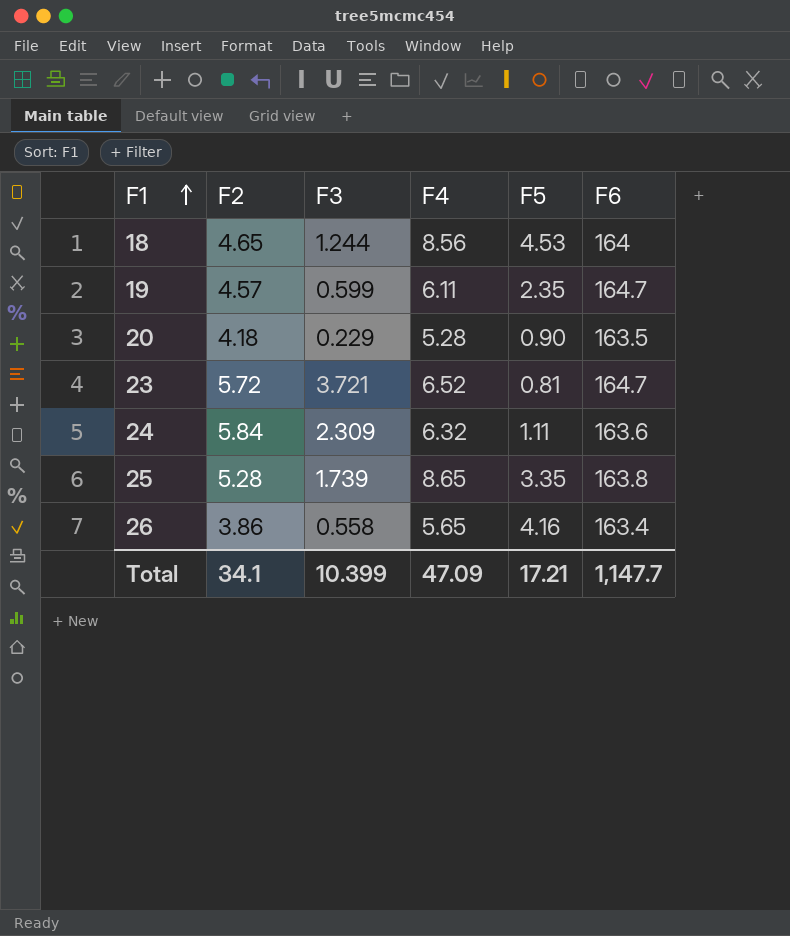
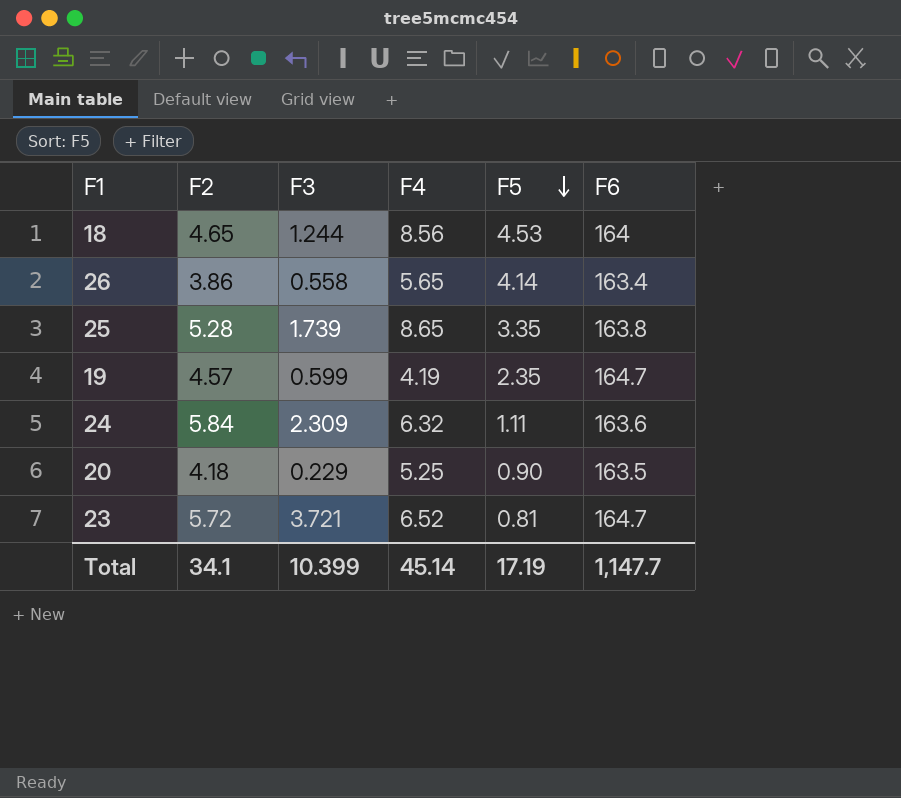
row order: F1 ascending -> F5 descending
26 | F5: 4.16 -> 4.14
19 | F4: 6.11 -> 4.19
20 | F4: 5.28 -> 5.25
Total | F4: 47.09 -> 45.14
Total | F5: 17.21 -> 17.19

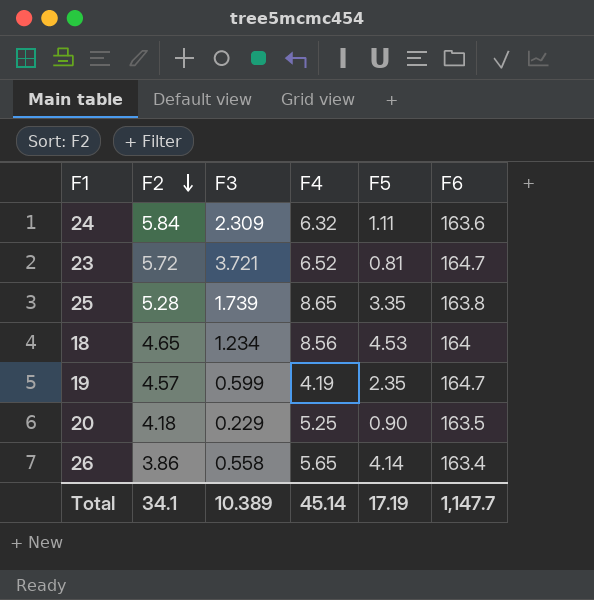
row order: F5 descending -> F2 descending
18 | F3: 1.244 -> 1.234
Total | F3: 10.399 -> 10.389

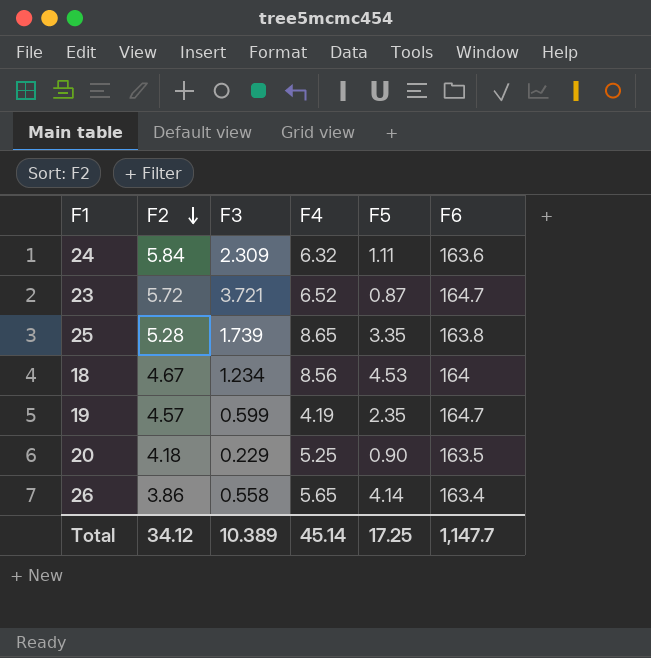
23 | F5: 0.81 -> 0.87
18 | F2: 4.65 -> 4.67
Total | F2: 34.1 -> 34.12
Total | F5: 17.19 -> 17.25

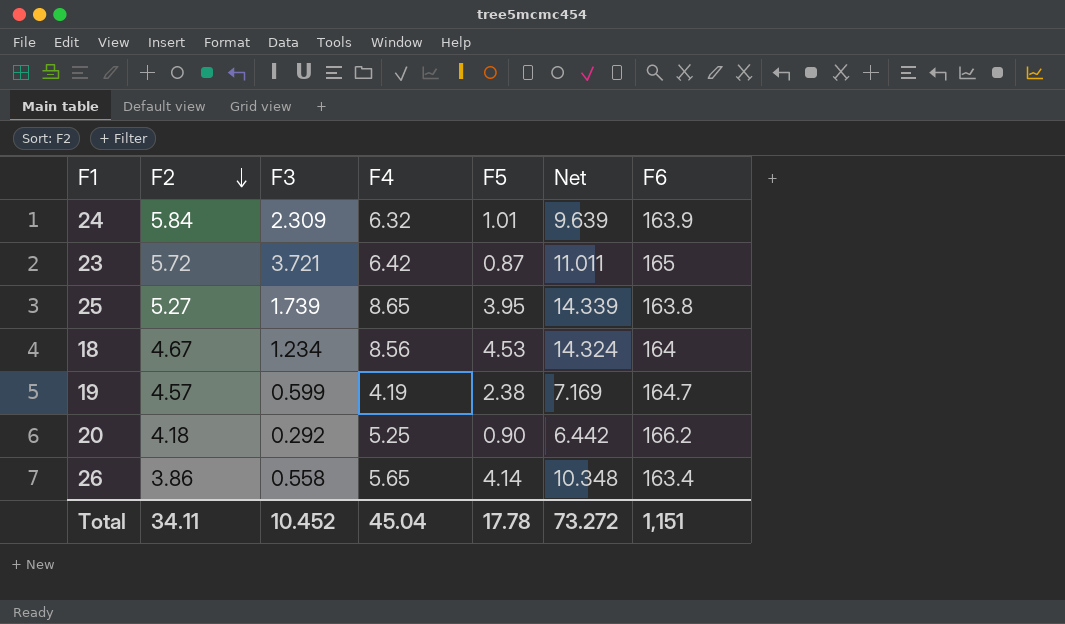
column Net | formula: none -> [F3] + [F4] + [F5]
24 | F5: 1.11 -> 1.01
24 | F6: 163.6 -> 163.9
23 | F4: 6.52 -> 6.42
23 | F6: 164.7 -> 165
25 | F2: 5.28 -> 5.27
25 | F5: 3.35 -> 3.95
19 | F5: 2.35 -> 2.38
20 | F3: 0.229 -> 0.292
20 | F6: 163.5 -> 166.2
Total | F2: 34.12 -> 34.11
Total | F3: 10.389 -> 10.452
Total | F4: 45.14 -> 45.04
Total | F5: 17.25 -> 17.78
Total | F6: 1,147.7 -> 1,151

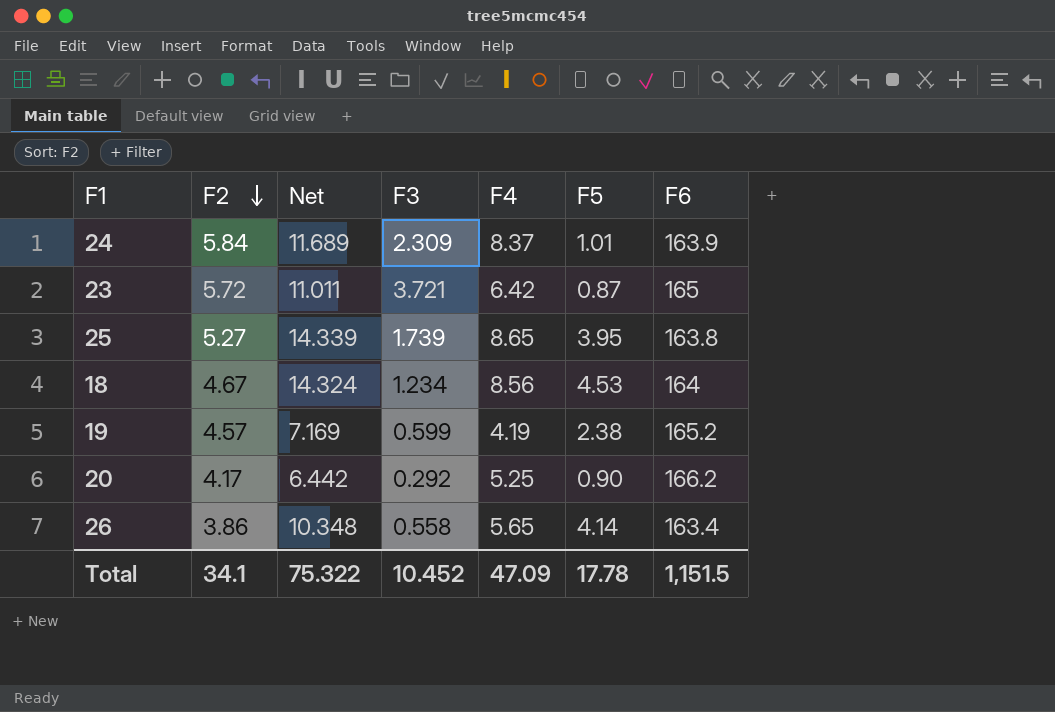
column Net | position: 6 -> 3
24 | Net: 9.639 -> 11.689
24 | F4: 6.32 -> 8.37
19 | F6: 164.7 -> 165.2
20 | F2: 4.18 -> 4.17
Total | F2: 34.11 -> 34.1
Total | Net: 73.272 -> 75.322
Total | F4: 45.04 -> 47.09
Total | F6: 1,151 -> 1,151.5

